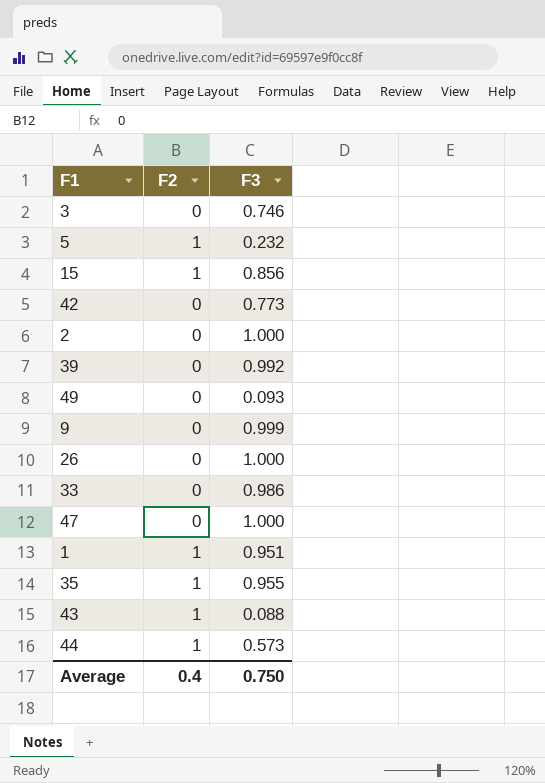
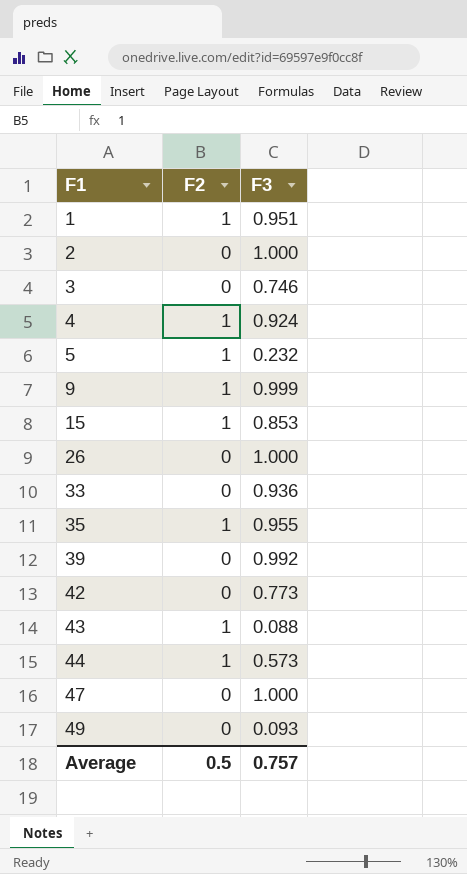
row order: none -> F1 ascending
row 4: none -> 1 | 0.924
9 | F2: 0 -> 1
15 | F3: 0.856 -> 0.853
33 | F3: 0.986 -> 0.936
Average | F2: 0.4 -> 0.5
Average | F3: 0.750 -> 0.757

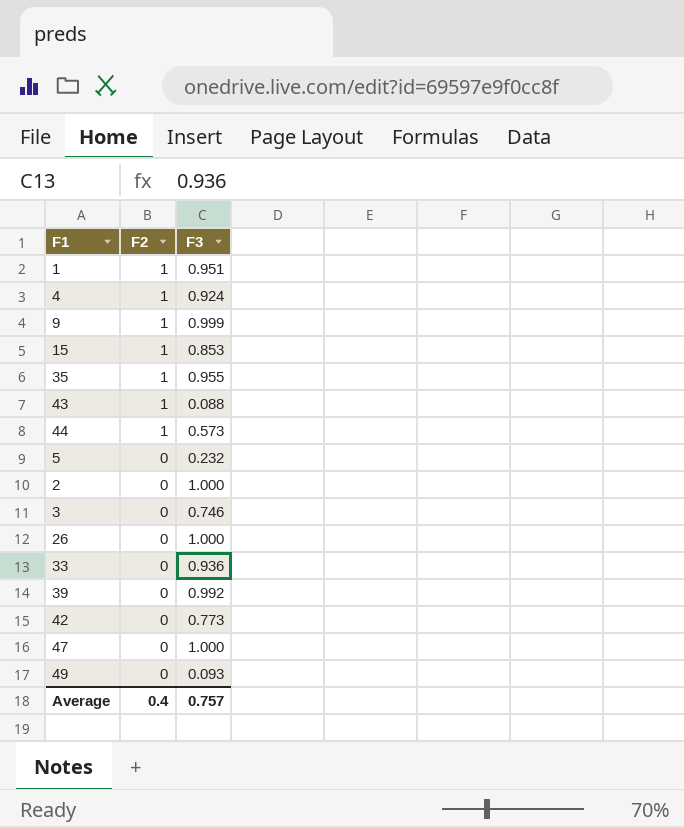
row order: F1 ascending -> F2 descending
5 | F2: 1 -> 0
Average | F2: 0.5 -> 0.4

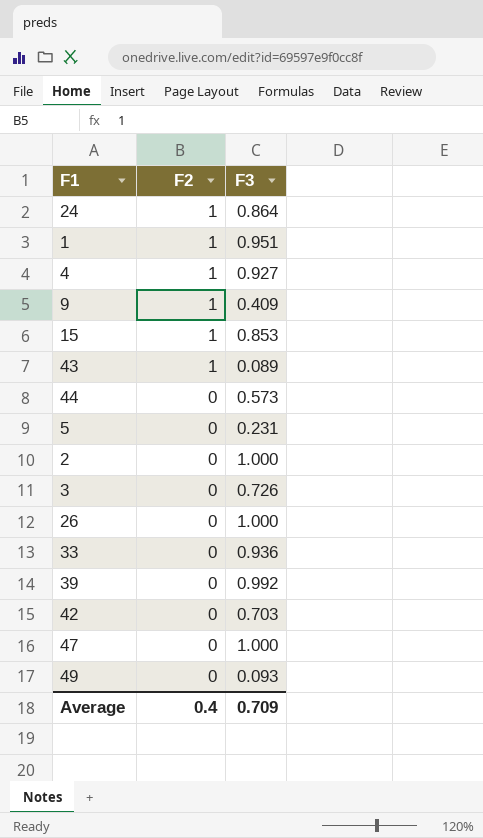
row 35: 1 | 0.955 -> none
row 24: none -> 1 | 0.864
4 | F3: 0.924 -> 0.927
9 | F3: 0.999 -> 0.409
43 | F3: 0.088 -> 0.089
44 | F2: 1 -> 0
5 | F3: 0.232 -> 0.231
3 | F3: 0.746 -> 0.726
42 | F3: 0.773 -> 0.703
Average | F3: 0.757 -> 0.709

